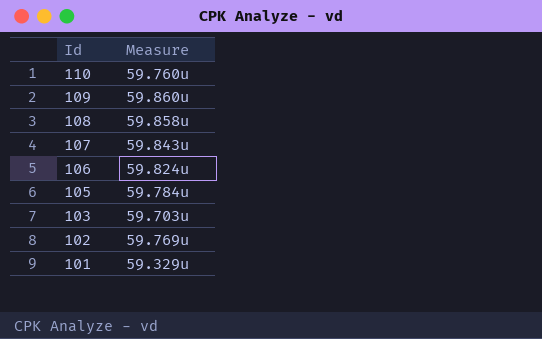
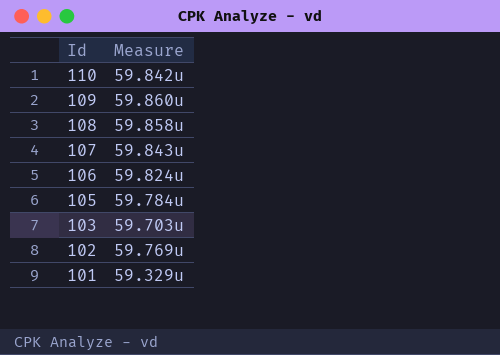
110 | Measure: 59.760u -> 59.842u

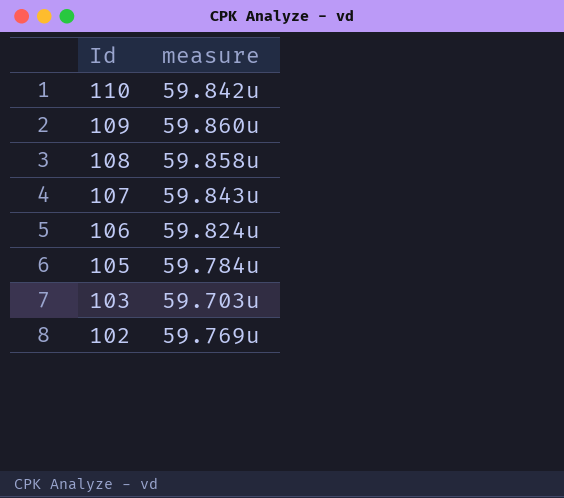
column name: Measure -> measure
row 101: 59.329u -> none

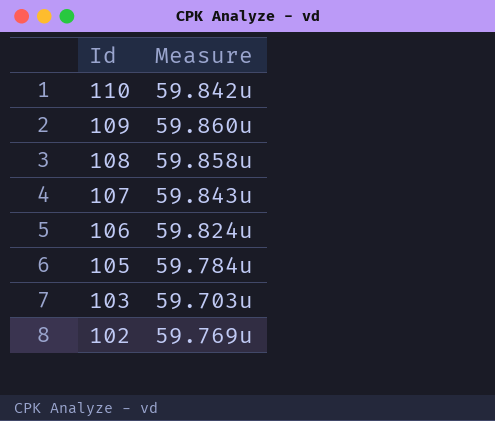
column name: measure -> Measure

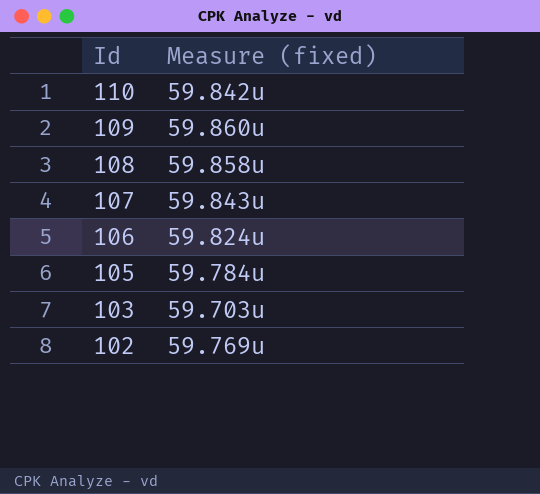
column name: Measure -> Measure (fixed)

